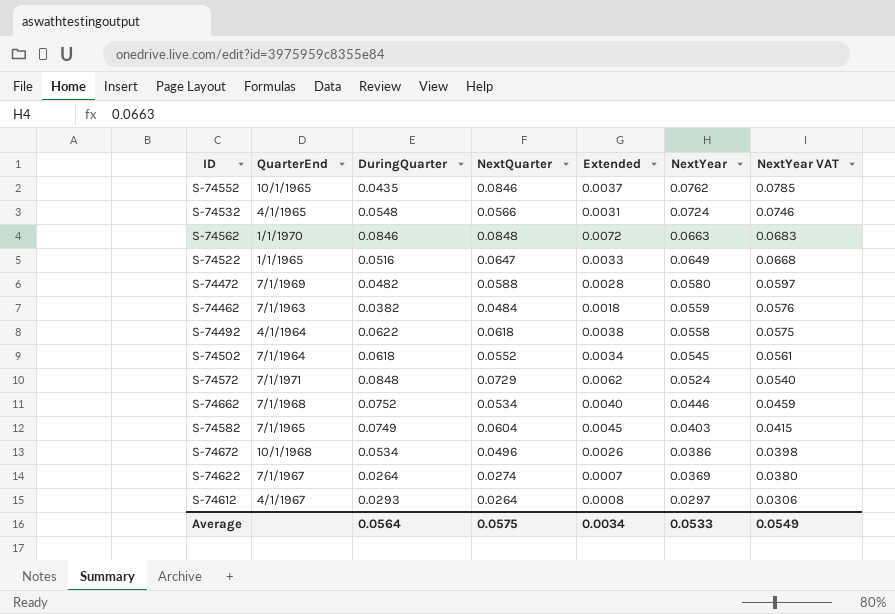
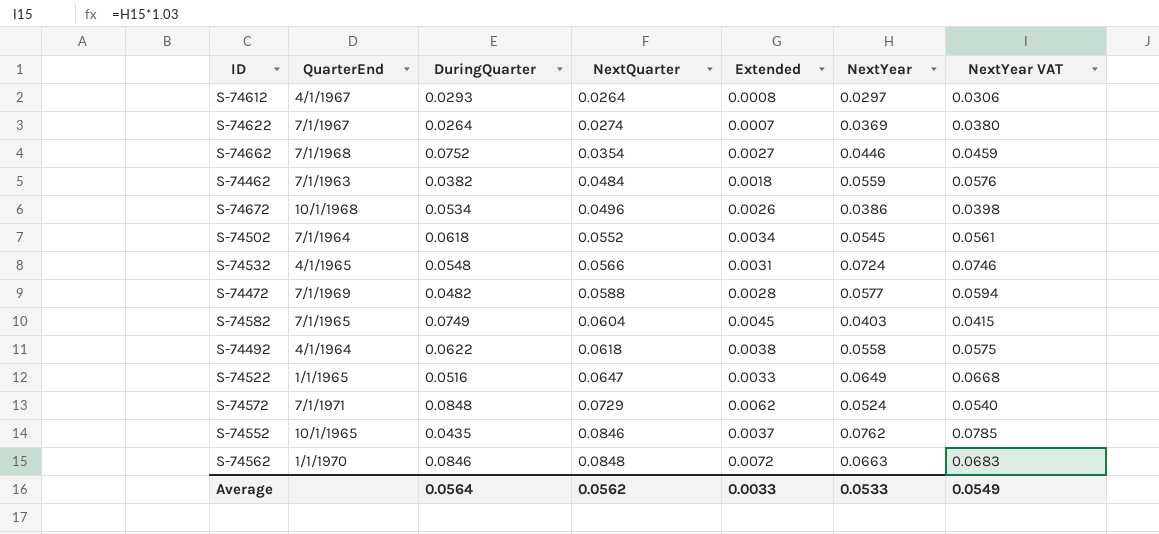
row order: NextYear descending -> NextQuarter ascending
S-74662 | NextQuarter: 0.0534 -> 0.0354
S-74662 | Extended: 0.0040 -> 0.0027
S-74472 | NextYear: 0.0580 -> 0.0577
S-74472 | NextYear VAT: 0.0597 -> 0.0594
Average | NextQuarter: 0.0575 -> 0.0562
Average | Extended: 0.0034 -> 0.0033

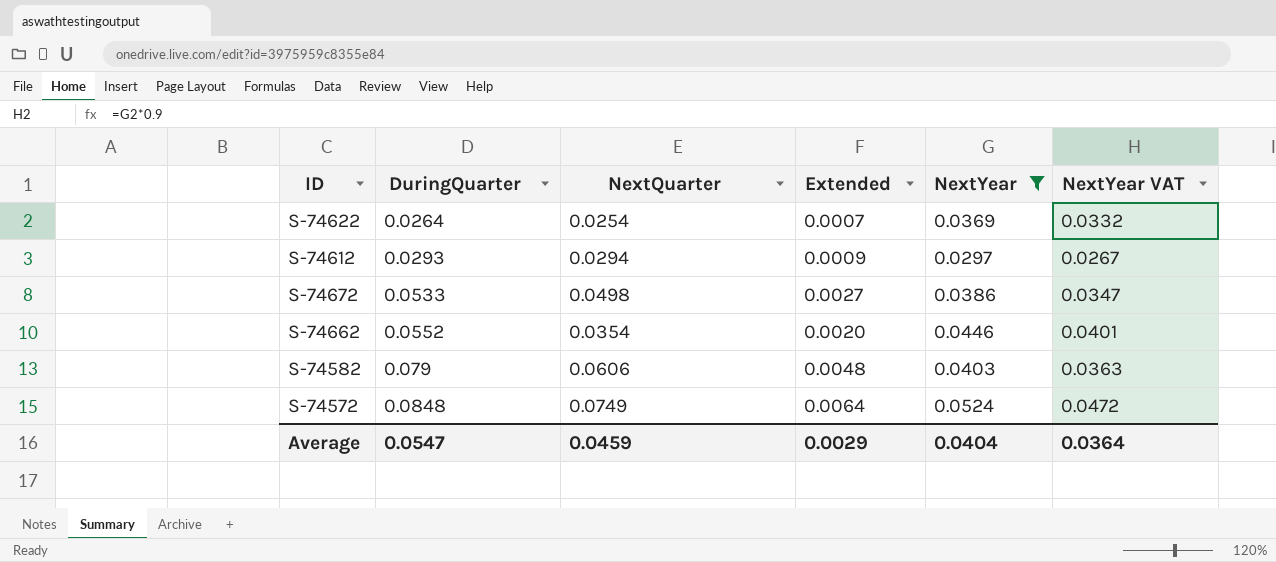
filter: none -> NextYear <= 0.0524
row order: NextQuarter ascending -> DuringQuarter ascending
column QuarterEnd | position: 2 -> none
column NextYear VAT | formula: [NextYear] * 1.03 -> [NextYear] * 0.9
S-74622 | NextQuarter: 0.0274 -> 0.0254
S-74612 | NextQuarter: 0.0264 -> 0.0294
S-74612 | Extended: 0.0008 -> 0.0009
S-74672 | DuringQuarter: 0.0534 -> 0.0533
S-74672 | NextQuarter: 0.0496 -> 0.0498
S-74672 | Extended: 0.0026 -> 0.0027
S-74662 | DuringQuarter: 0.0752 -> 0.0552
S-74662 | Extended: 0.0027 -> 0.0020
S-74582 | DuringQuarter: 0.0749 -> 0.079
S-74582 | NextQuarter: 0.0604 -> 0.0606
S-74582 | Extended: 0.0045 -> 0.0048
S-74572 | NextQuarter: 0.0729 -> 0.0749
S-74572 | Extended: 0.0062 -> 0.0064
Average | DuringQuarter: 0.0564 -> 0.0547
Average | NextQuarter: 0.0562 -> 0.0459
Average | Extended: 0.0033 -> 0.0029
Average | NextYear: 0.0533 -> 0.0404
Average | NextYear VAT: 0.0549 -> 0.0364

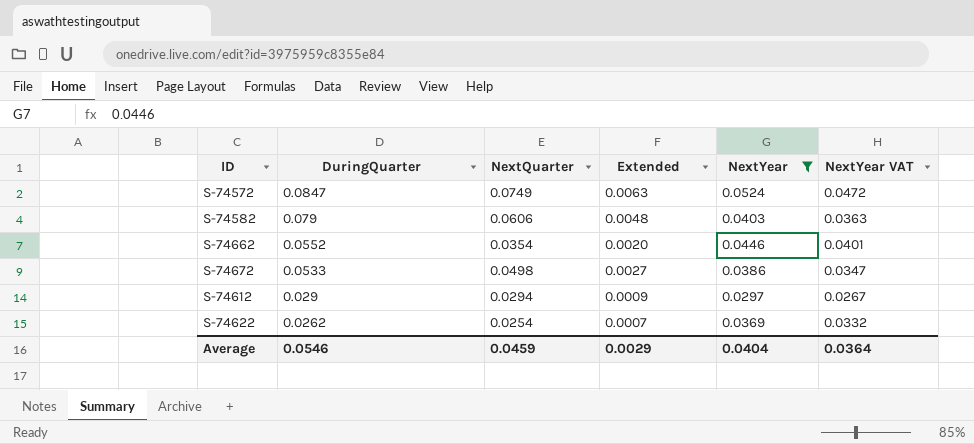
row order: DuringQuarter ascending -> DuringQuarter descending
S-74572 | DuringQuarter: 0.0848 -> 0.0847
S-74572 | Extended: 0.0064 -> 0.0063
S-74612 | DuringQuarter: 0.0293 -> 0.029
S-74622 | DuringQuarter: 0.0264 -> 0.0262
Average | DuringQuarter: 0.0547 -> 0.0546

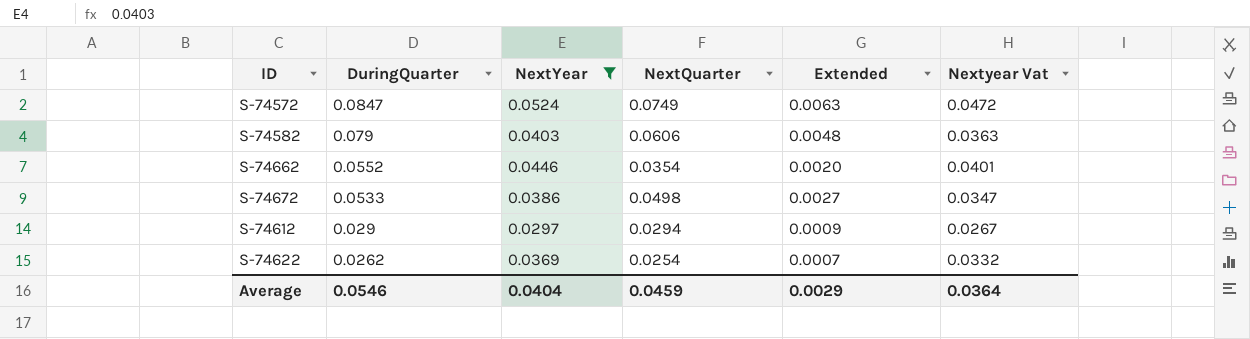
column NextYear | position: 5 -> 3
column name: NextYear VAT -> Nextyear Vat

